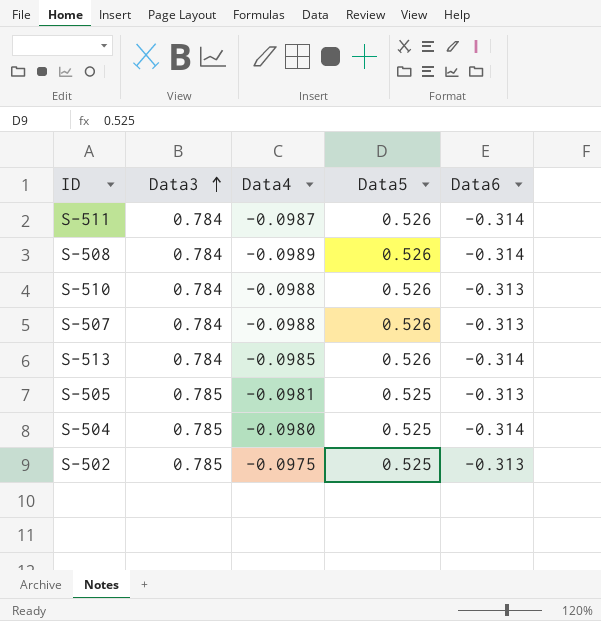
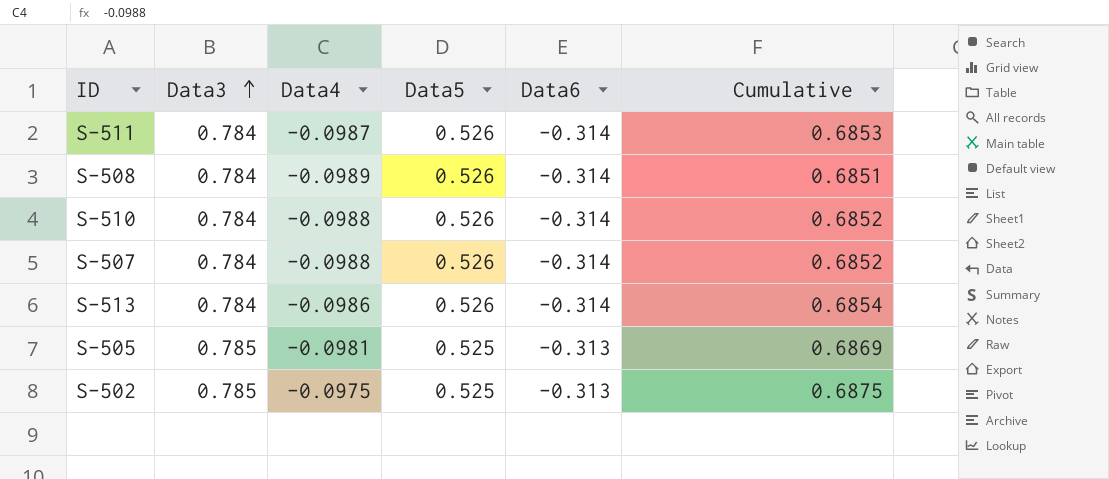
column Cumulative | formula: none -> [Data3] + [Data4]
row S-504: 0.785 | -0.0980 | 0.525 | -0.314 -> none
S-510 | Data6: -0.313 -> -0.314
S-507 | Data6: -0.313 -> -0.314
S-513 | Data4: -0.0985 -> -0.0986

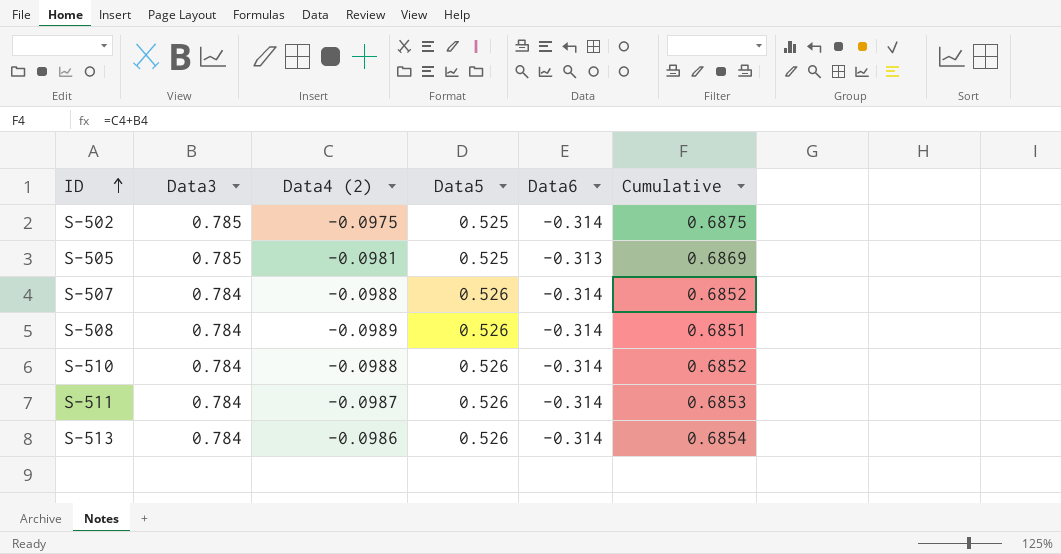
row order: Data3 ascending -> ID ascending
column name: Data4 -> Data4 (2)
S-502 | Data6: -0.313 -> -0.314

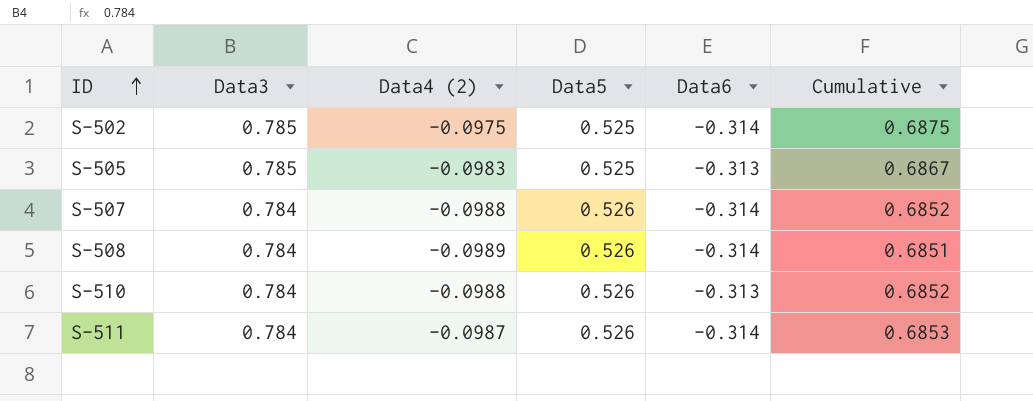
row S-513: 0.784 | -0.0986 | 0.526 | -0.314 | 0.6854 -> none
S-505 | Data4 (2): -0.0981 -> -0.0983
S-505 | Cumulative: 0.6869 -> 0.6867
S-510 | Data6: -0.314 -> -0.313

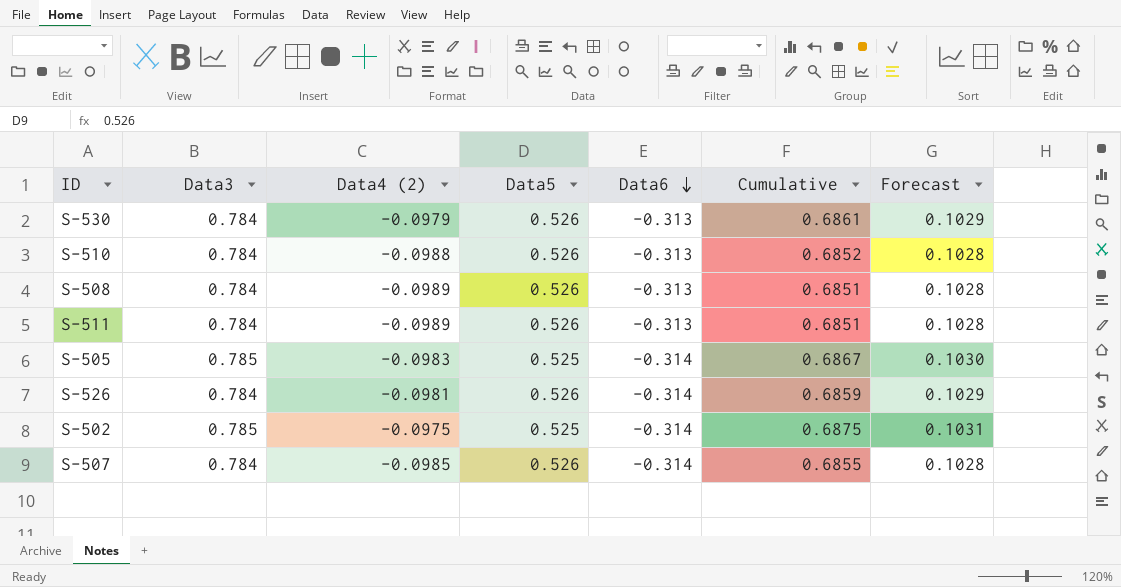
row order: ID ascending -> Data6 descending
column Forecast | formula: none -> [Cumulative] * 0.15
row S-530: none -> 0.784 | -0.0979 | 0.526 | -0.313 | 0.6861 | 0.1029
S-508 | Data6: -0.314 -> -0.313
S-511 | Data4 (2): -0.0987 -> -0.0989
S-511 | Data6: -0.314 -> -0.313
S-511 | Cumulative: 0.6853 -> 0.6851
S-505 | Data6: -0.313 -> -0.314
row S-526: none -> 0.784 | -0.0981 | 0.526 | -0.314 | 0.6859 | 0.1029
S-507 | Data4 (2): -0.0988 -> -0.0985
S-507 | Cumulative: 0.6852 -> 0.6855

